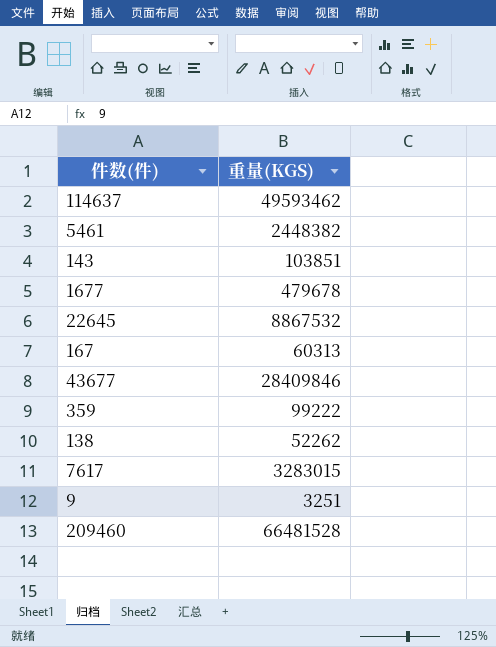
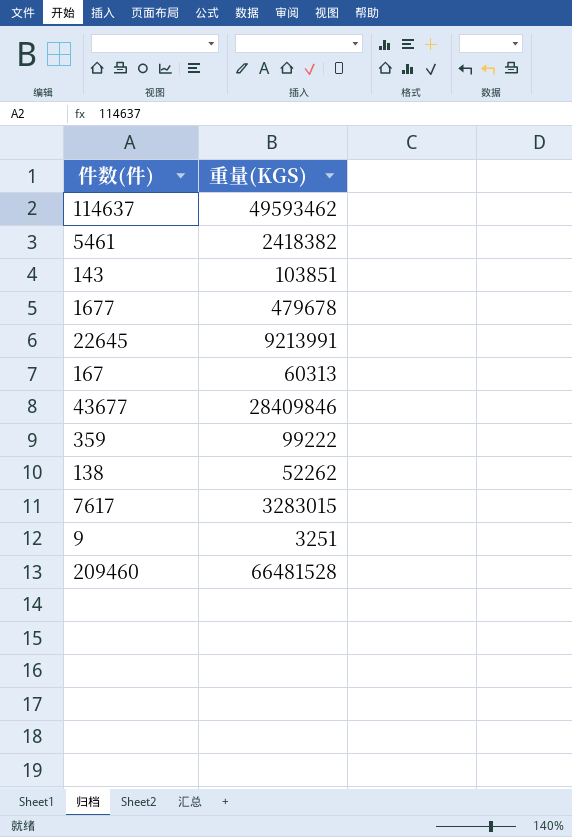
5461 | 重量(KGS): 2448382 -> 2418382
22645 | 重量(KGS): 8867532 -> 9213991

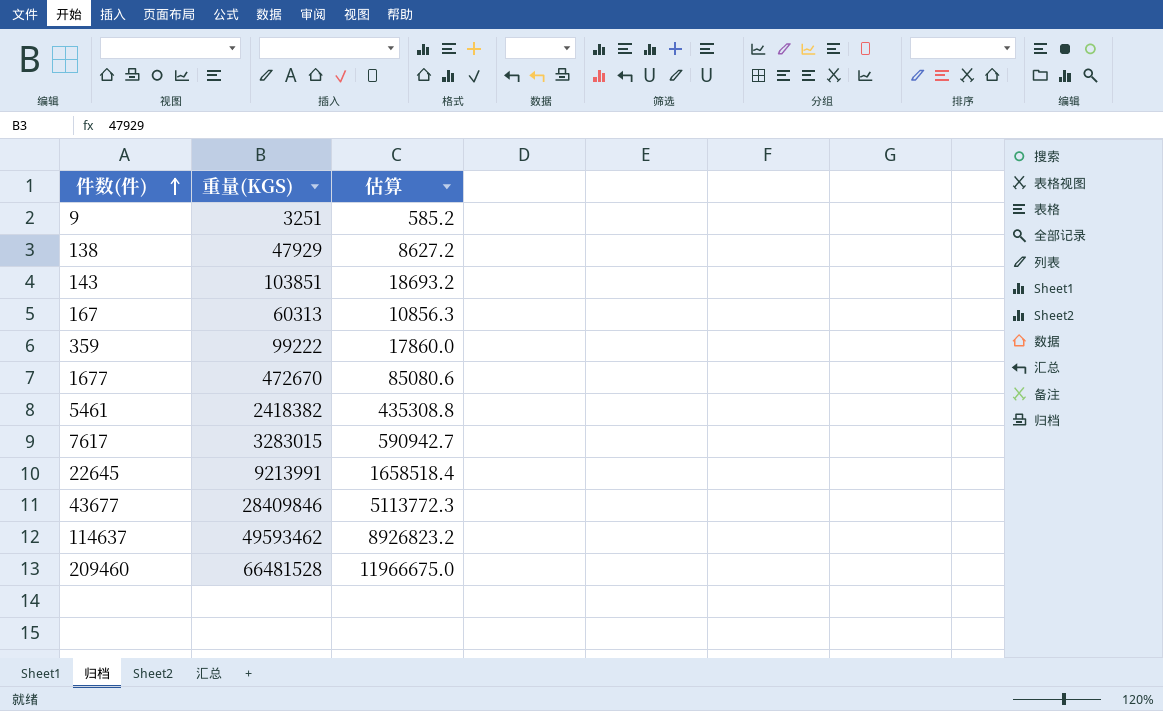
row order: none -> 件数(件) ascending
column 估算 | formula: none -> [重量(KGS)] * 0.18
138 | 重量(KGS): 52262 -> 47929
1677 | 重量(KGS): 479678 -> 472670

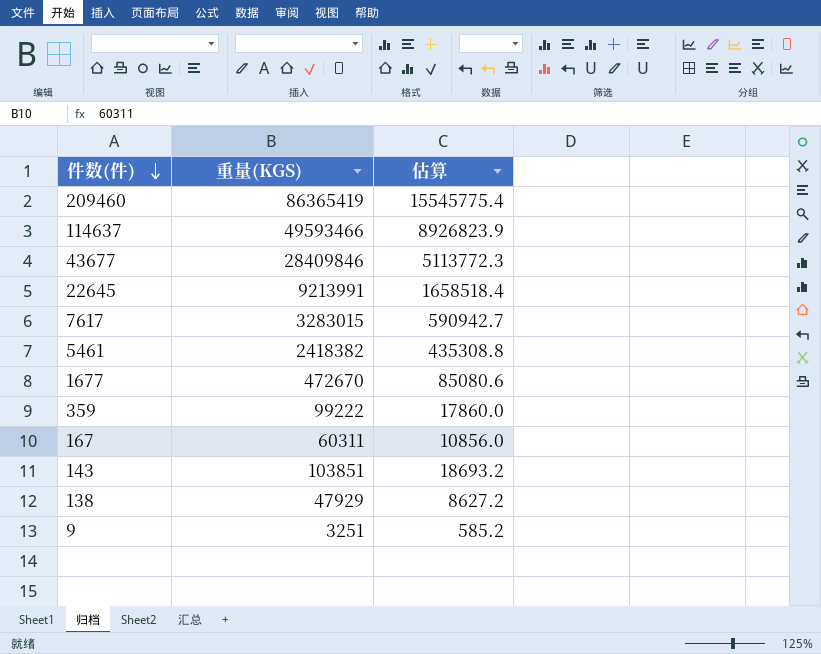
row order: 件数(件) ascending -> 件数(件) descending
209460 | 重量(KGS): 66481528 -> 86365419
209460 | 估算: 11966675.0 -> 15545775.4
114637 | 重量(KGS): 49593462 -> 49593466
114637 | 估算: 8926823.2 -> 8926823.9
167 | 重量(KGS): 60313 -> 60311
167 | 估算: 10856.3 -> 10856.0

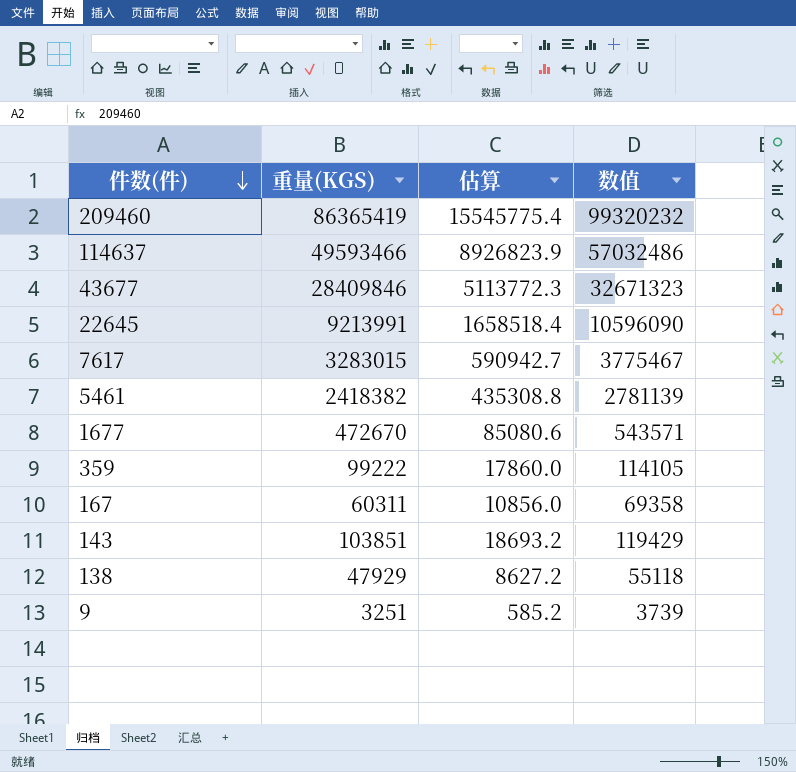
column 数值 | formula: none -> [重量(KGS)] * 1.15

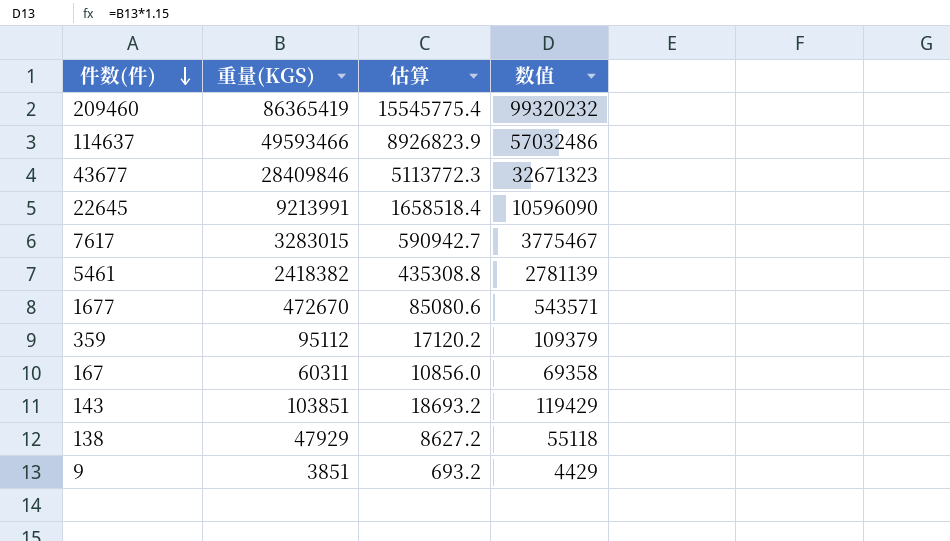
359 | 重量(KGS): 99222 -> 95112
359 | 估算: 17860.0 -> 17120.2
359 | 数值: 114105 -> 109379
9 | 重量(KGS): 3251 -> 3851
9 | 估算: 585.2 -> 693.2
9 | 数值: 3739 -> 4429

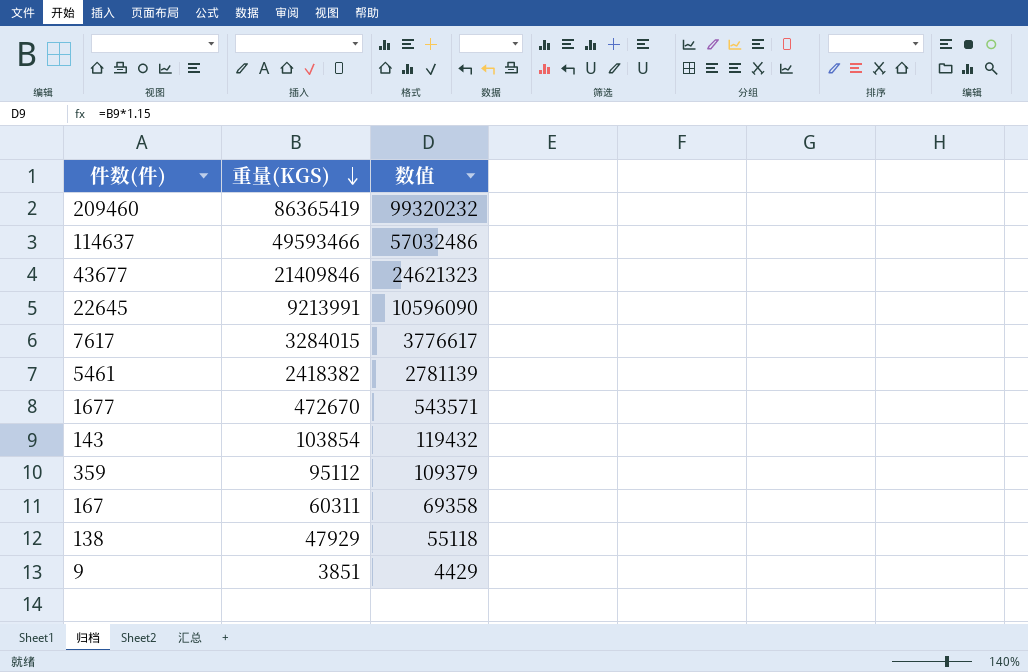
row order: 件数(件) descending -> 重量(KGS) descending
column 估算 | formula: [重量(KGS)] * 0.18 -> none
43677 | 重量(KGS): 28409846 -> 21409846
43677 | 数值: 32671323 -> 24621323
7617 | 重量(KGS): 3283015 -> 3284015
7617 | 数值: 3775467 -> 3776617
143 | 重量(KGS): 103851 -> 103854
143 | 数值: 119429 -> 119432

